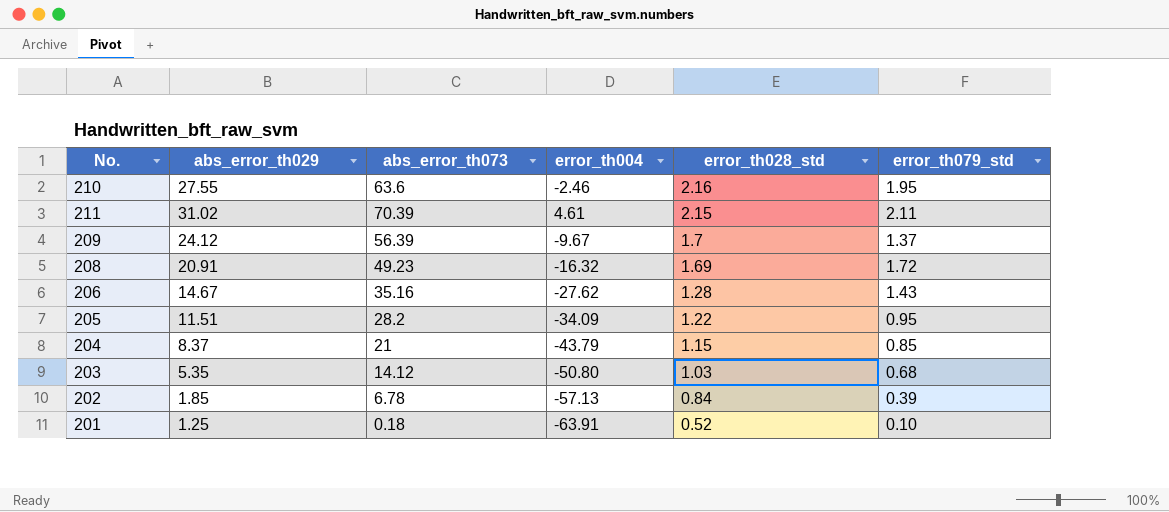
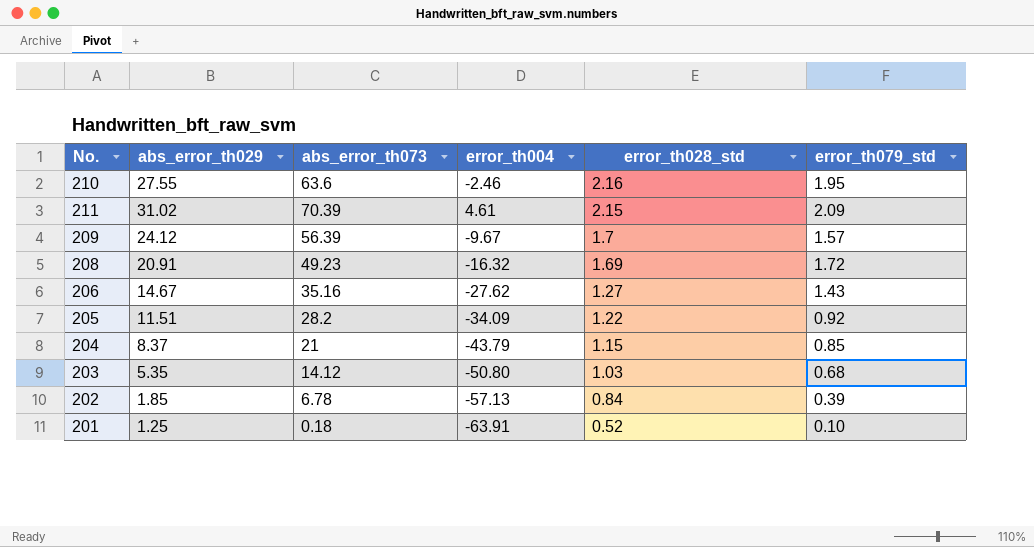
211 | error_th079_std: 2.11 -> 2.09
209 | error_th079_std: 1.37 -> 1.57
206 | error_th028_std: 1.28 -> 1.27
205 | error_th079_std: 0.95 -> 0.92

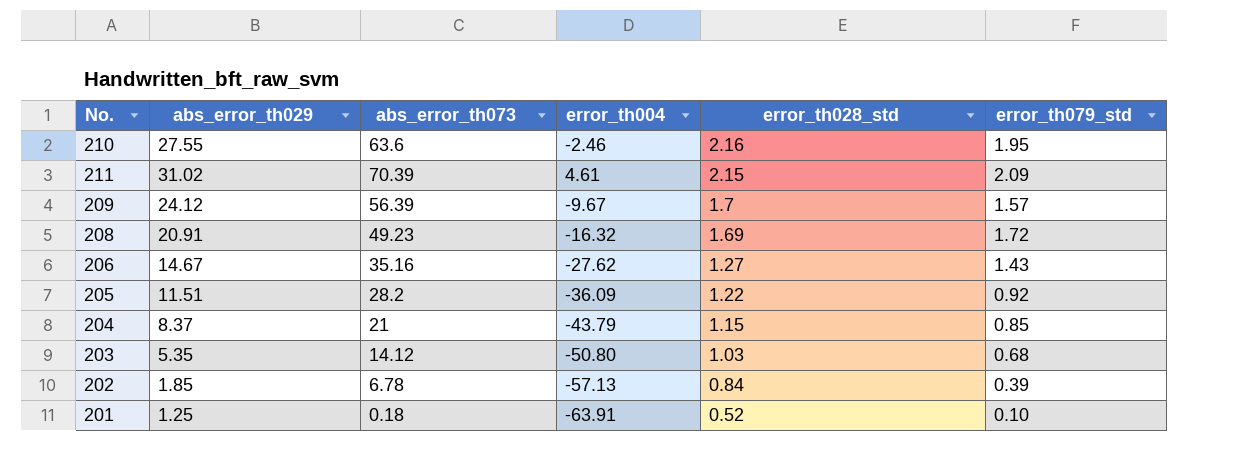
205 | error_th004: -34.09 -> -36.09

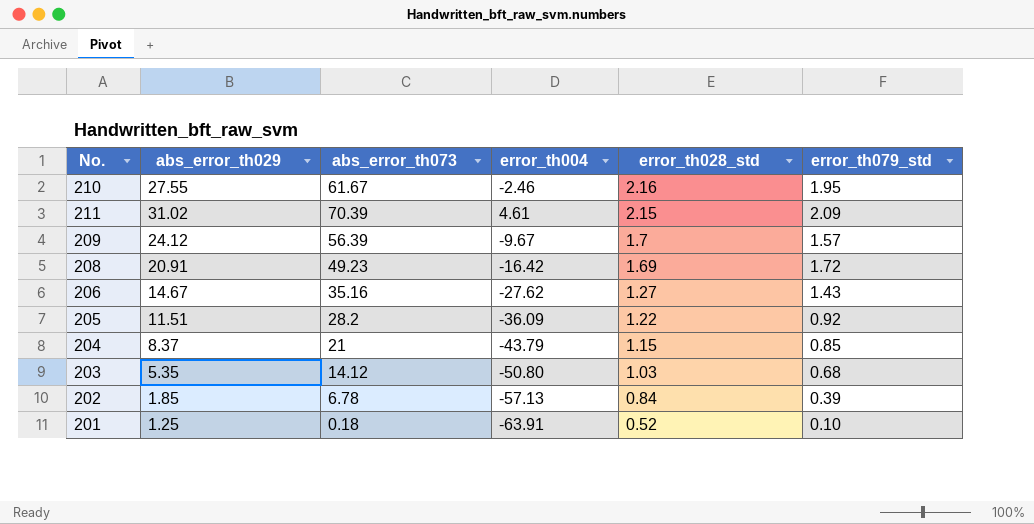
210 | abs_error_th073: 63.6 -> 61.67
208 | error_th004: -16.32 -> -16.42

